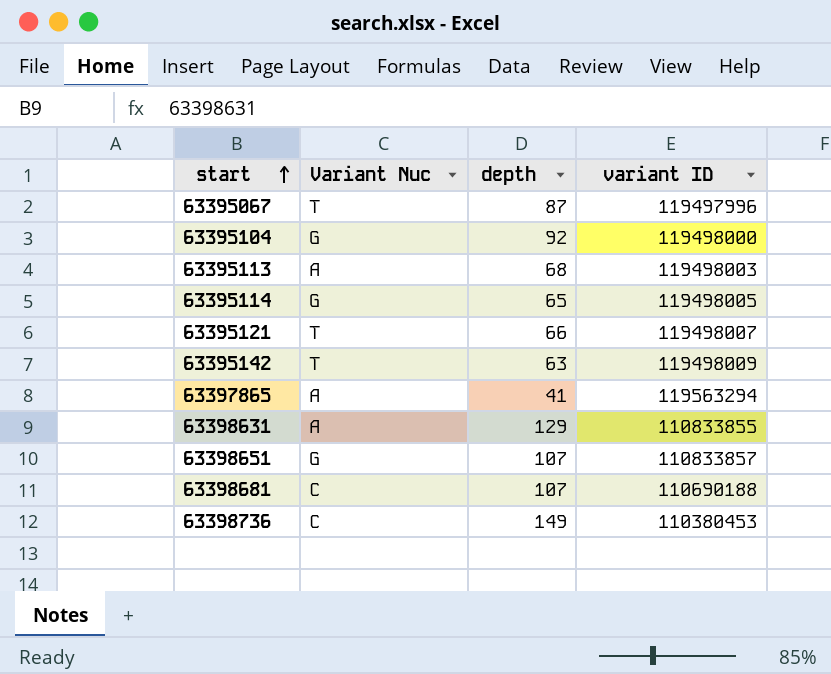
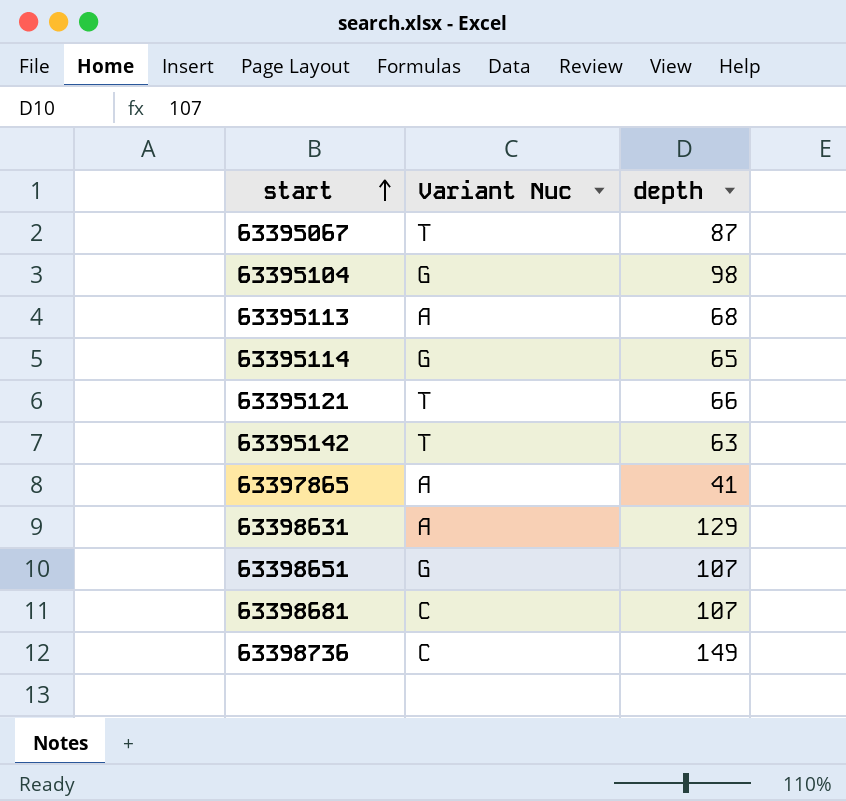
column variant ID | position: 4 -> none
63395104 | depth: 92 -> 98

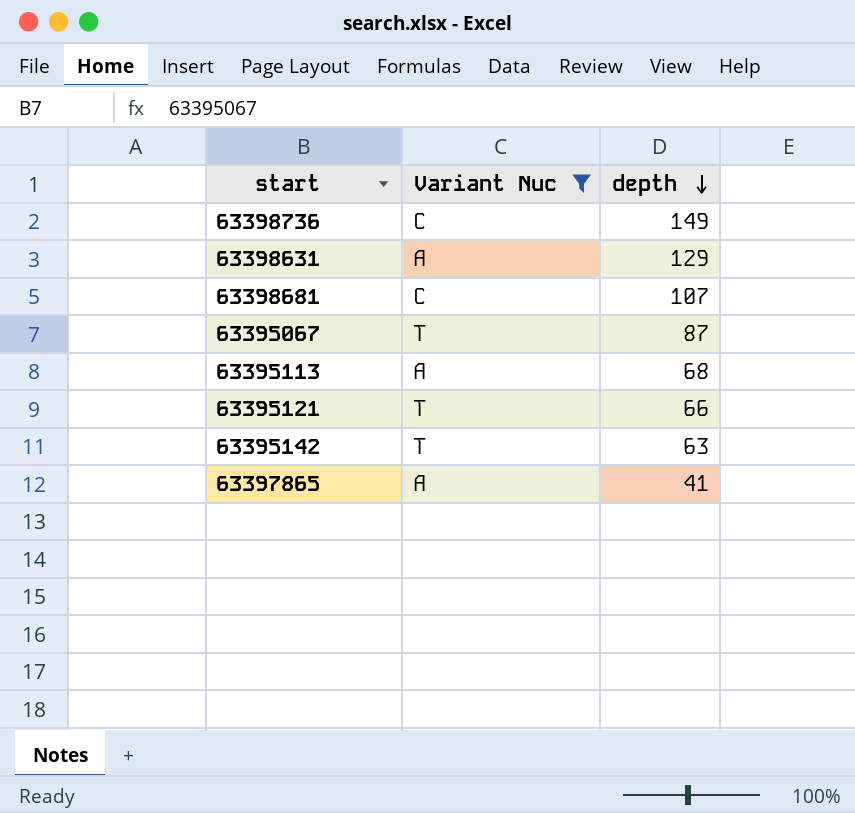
filter: none -> Variant Nuc != G
row order: start ascending -> depth descending

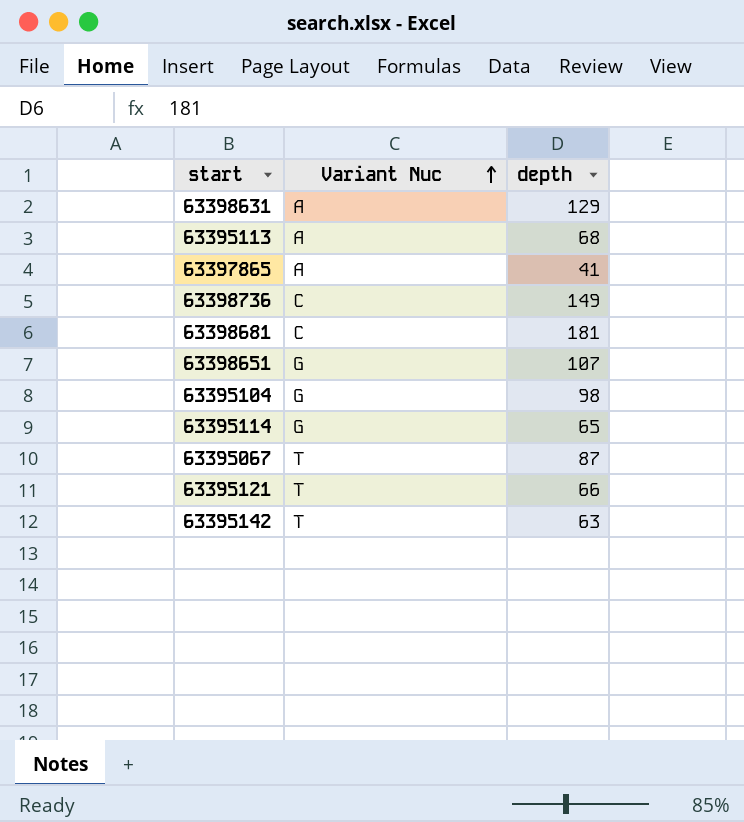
filter: Variant Nuc != G -> none
row order: depth descending -> Variant Nuc ascending
63398681 | depth: 107 -> 181

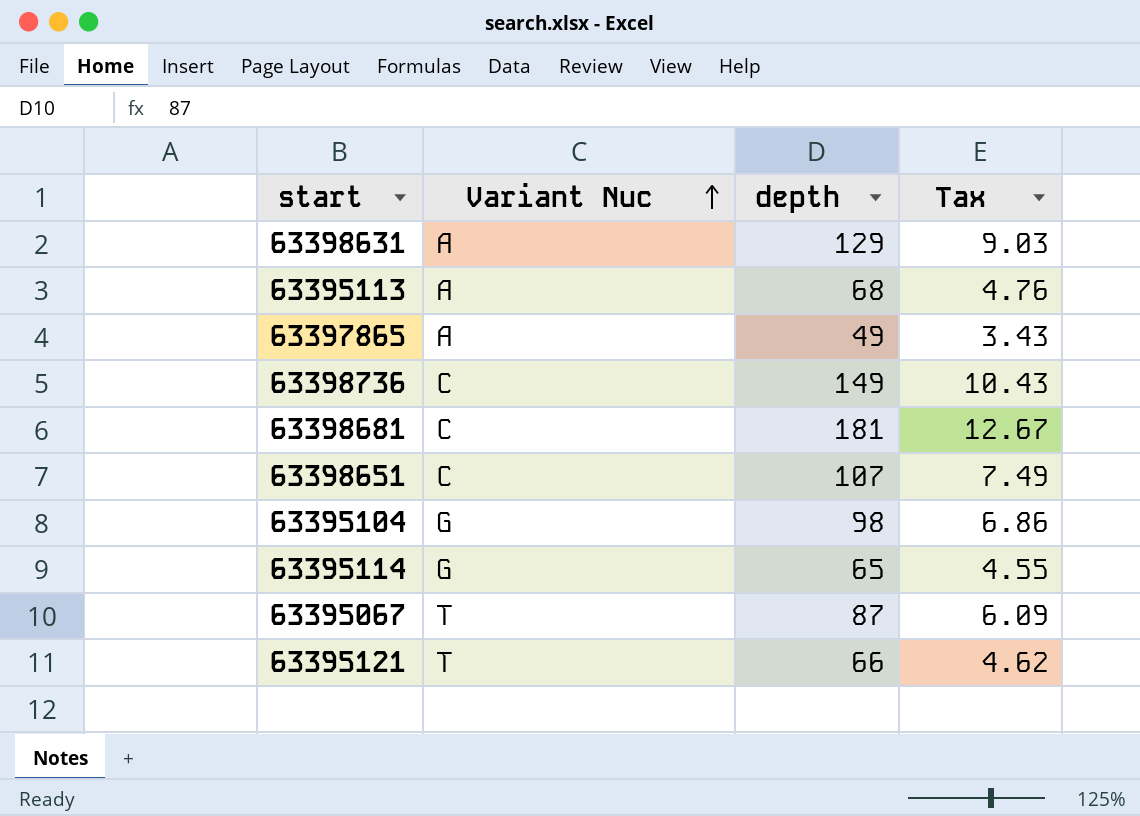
column Tax | formula: none -> [depth] * 0.07
row 63395142: T | 63 -> none
63397865 | depth: 41 -> 49
63398651 | Variant Nuc: G -> C

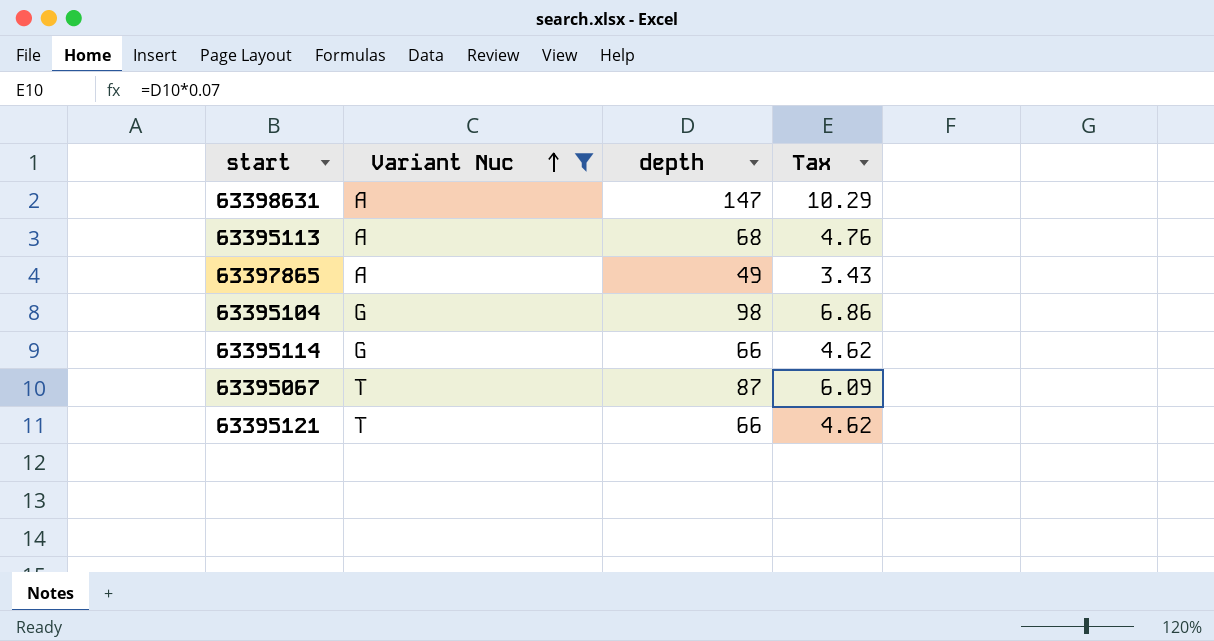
filter: none -> Variant Nuc != C
63398631 | depth: 129 -> 147
63398631 | Tax: 9.03 -> 10.29
63395114 | depth: 65 -> 66
63395114 | Tax: 4.55 -> 4.62

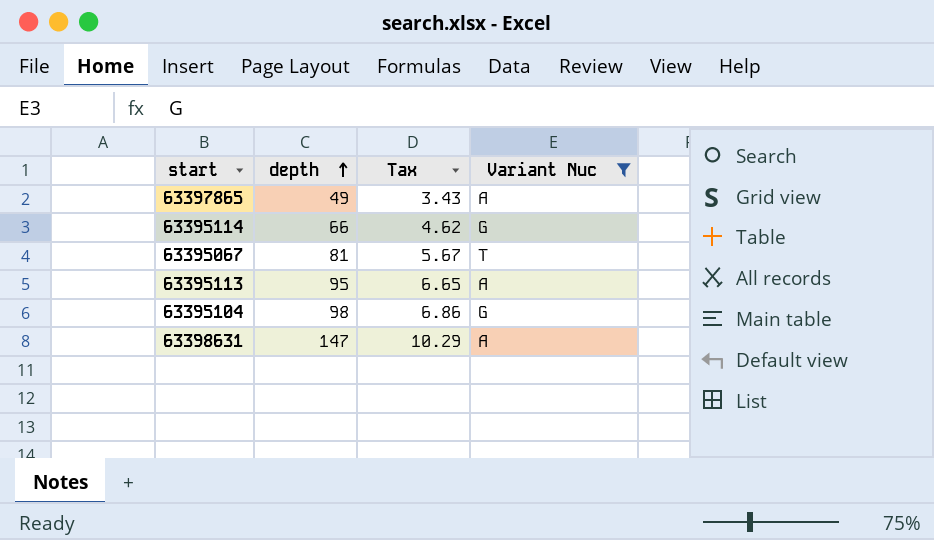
row order: Variant Nuc ascending -> depth ascending
column Variant Nuc | position: 2 -> 4
row 63395121: T | 66 | 4.62 -> none
63395067 | depth: 87 -> 81
63395067 | Tax: 6.09 -> 5.67
63395113 | depth: 68 -> 95
63395113 | Tax: 4.76 -> 6.65

